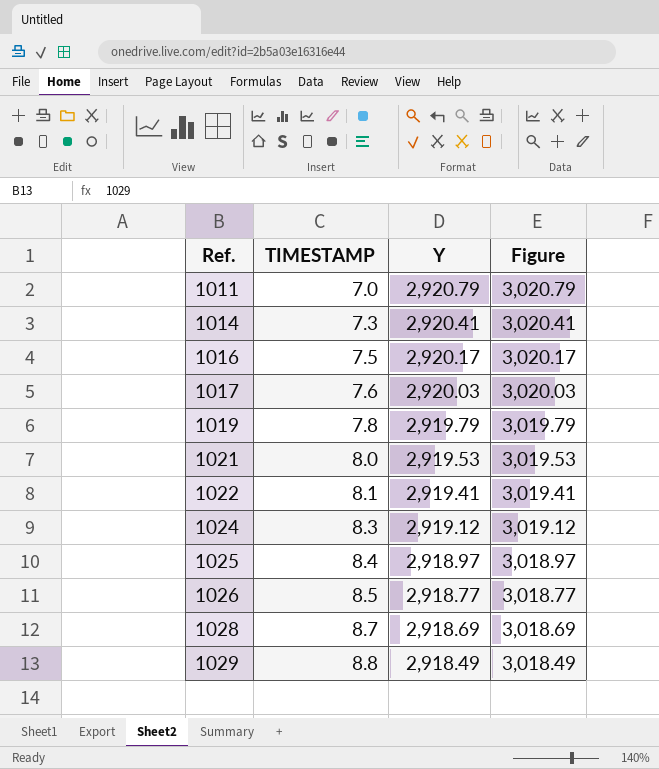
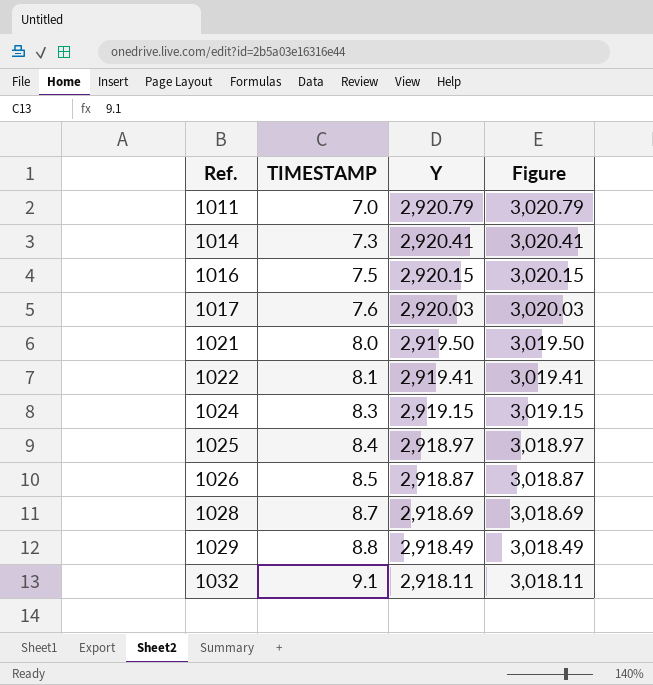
row 1019: 7.8 | 2,919.79 | 3,019.79 -> none
1016 | Y: 2,920.17 -> 2,920.15
1016 | Figure: 3,020.17 -> 3,020.15
1021 | Y: 2,919.53 -> 2,919.50
1021 | Figure: 3,019.53 -> 3,019.50
1024 | Y: 2,919.12 -> 2,919.15
1024 | Figure: 3,019.12 -> 3,019.15
1026 | Y: 2,918.77 -> 2,918.87
1026 | Figure: 3,018.77 -> 3,018.87
row 1032: none -> 9.1 | 2,918.11 | 3,018.11

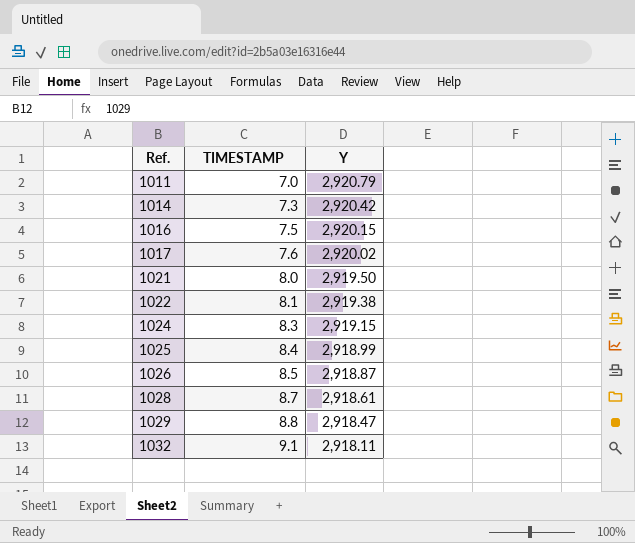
column Figure | formula: [Y] + 100 -> none
1014 | Y: 2,920.41 -> 2,920.42
1017 | Y: 2,920.03 -> 2,920.02
1022 | Y: 2,919.41 -> 2,919.38
1025 | Y: 2,918.97 -> 2,918.99
1028 | Y: 2,918.69 -> 2,918.61
1029 | Y: 2,918.49 -> 2,918.47

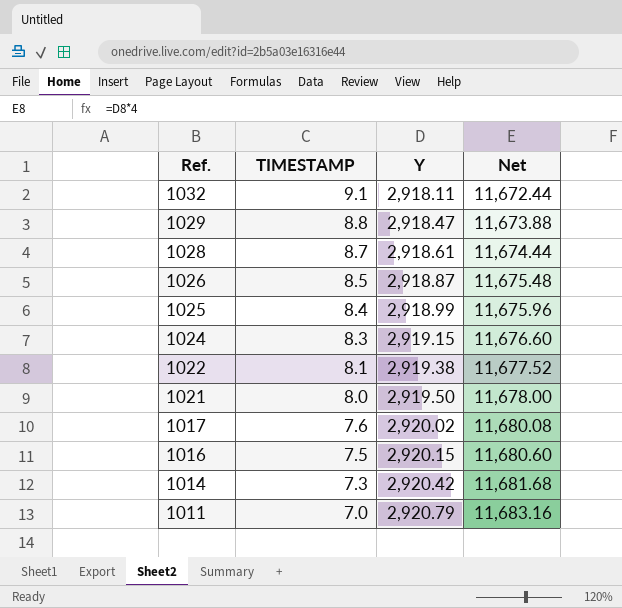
row order: Ref. ascending -> Ref. descending
column Net | formula: none -> [Y] * 4

